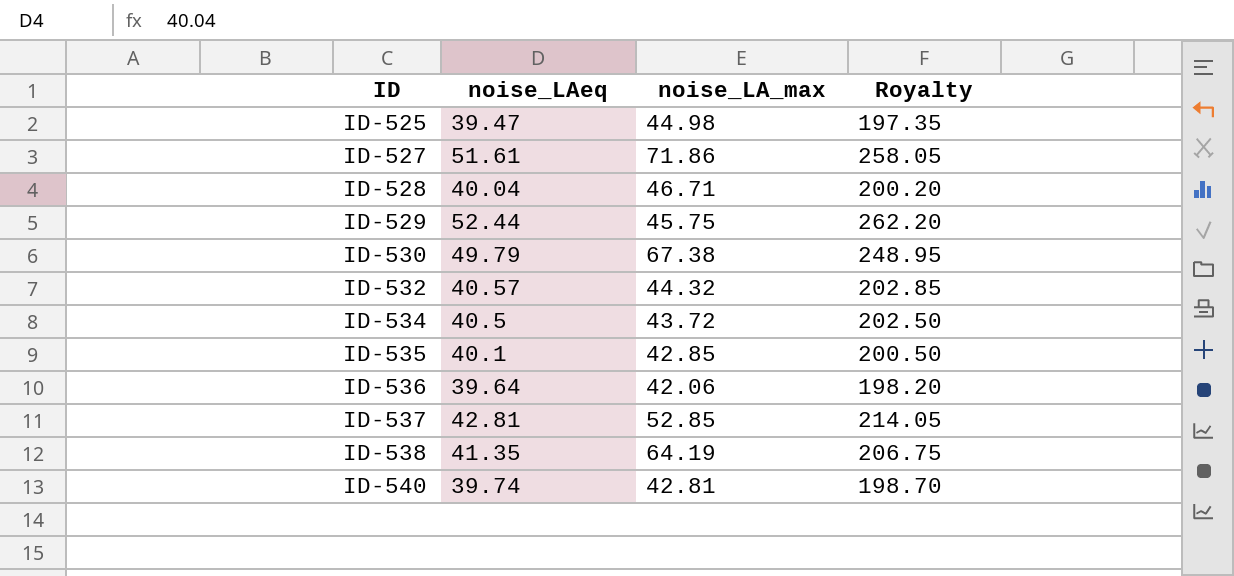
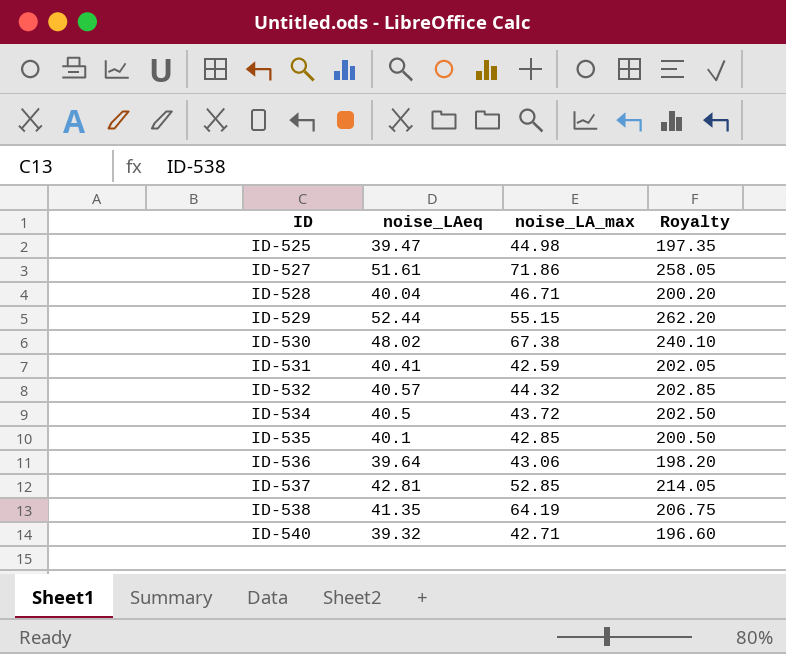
ID-529 | noise_LA_max: 45.75 -> 55.15
ID-530 | noise_LAeq: 49.79 -> 48.02
ID-530 | Royalty: 248.95 -> 240.10
row ID-531: none -> 40.41 | 42.59 | 202.05
ID-536 | noise_LA_max: 42.06 -> 43.06
ID-540 | noise_LAeq: 39.74 -> 39.32
ID-540 | noise_LA_max: 42.81 -> 42.71
ID-540 | Royalty: 198.70 -> 196.60

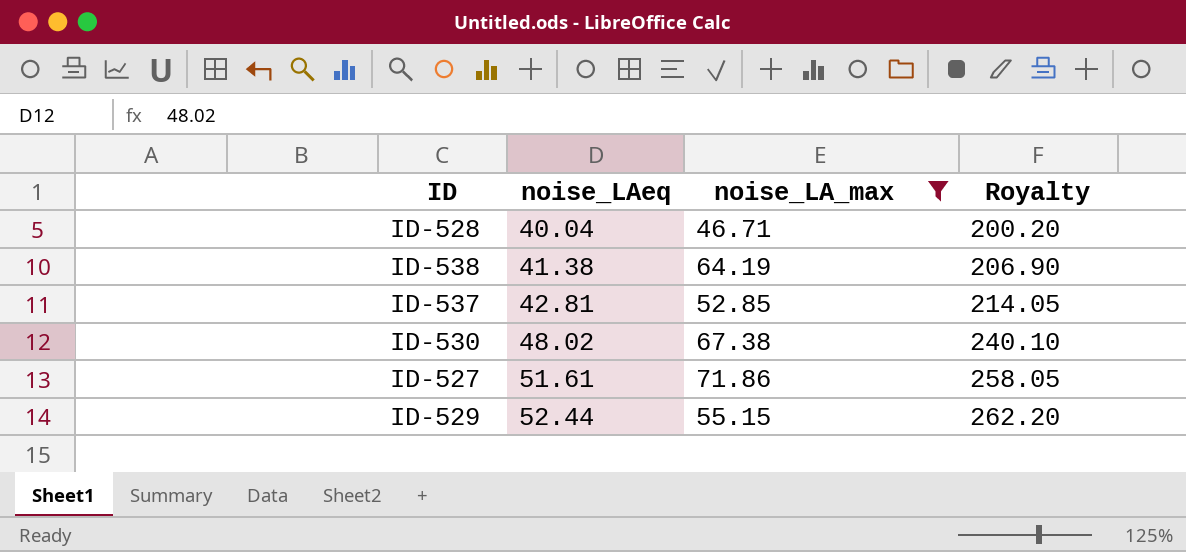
filter: none -> noise_LA_max >= 46.71
row order: ID ascending -> noise_LAeq ascending
ID-538 | noise_LAeq: 41.35 -> 41.38
ID-538 | Royalty: 206.75 -> 206.90

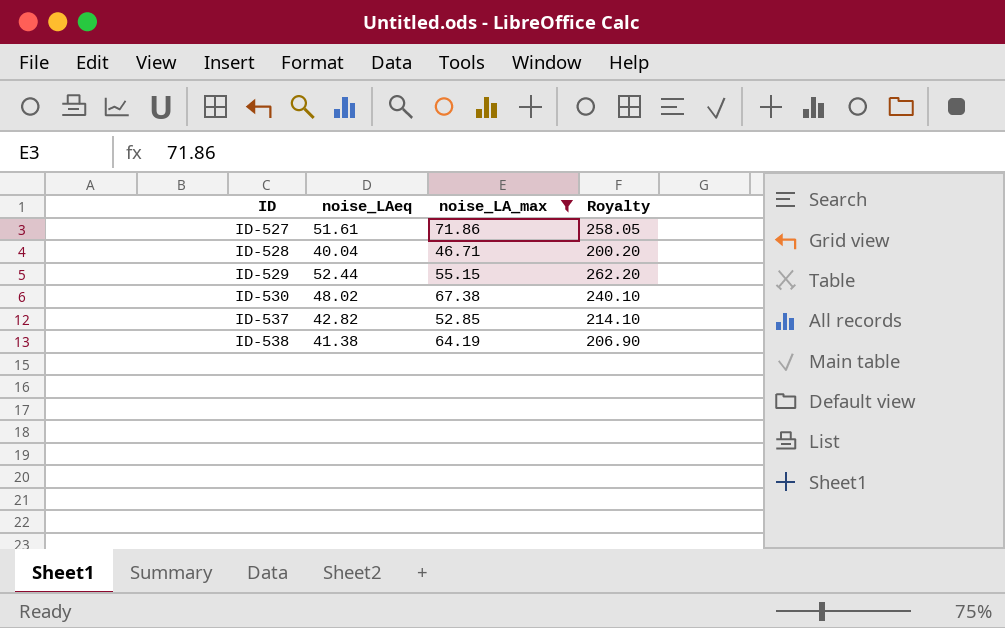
row order: noise_LAeq ascending -> ID ascending
ID-537 | noise_LAeq: 42.81 -> 42.82
ID-537 | Royalty: 214.05 -> 214.10

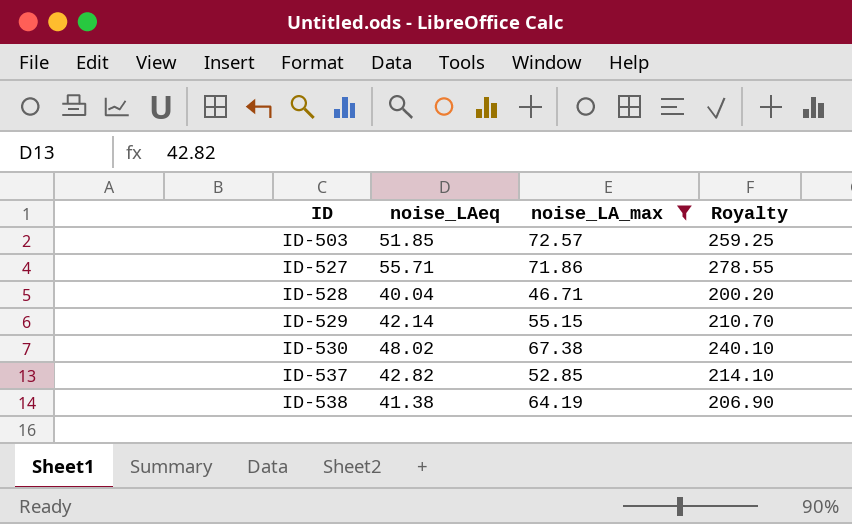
row ID-503: none -> 51.85 | 72.57 | 259.25
ID-527 | noise_LAeq: 51.61 -> 55.71
ID-527 | Royalty: 258.05 -> 278.55
ID-529 | noise_LAeq: 52.44 -> 42.14
ID-529 | Royalty: 262.20 -> 210.70

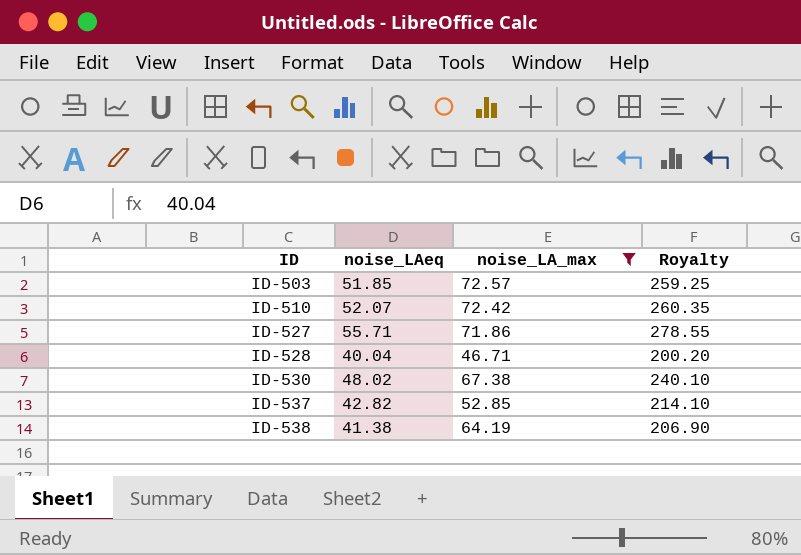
row ID-529: 42.14 | 55.15 | 210.70 -> none
row ID-510: none -> 52.07 | 72.42 | 260.35

